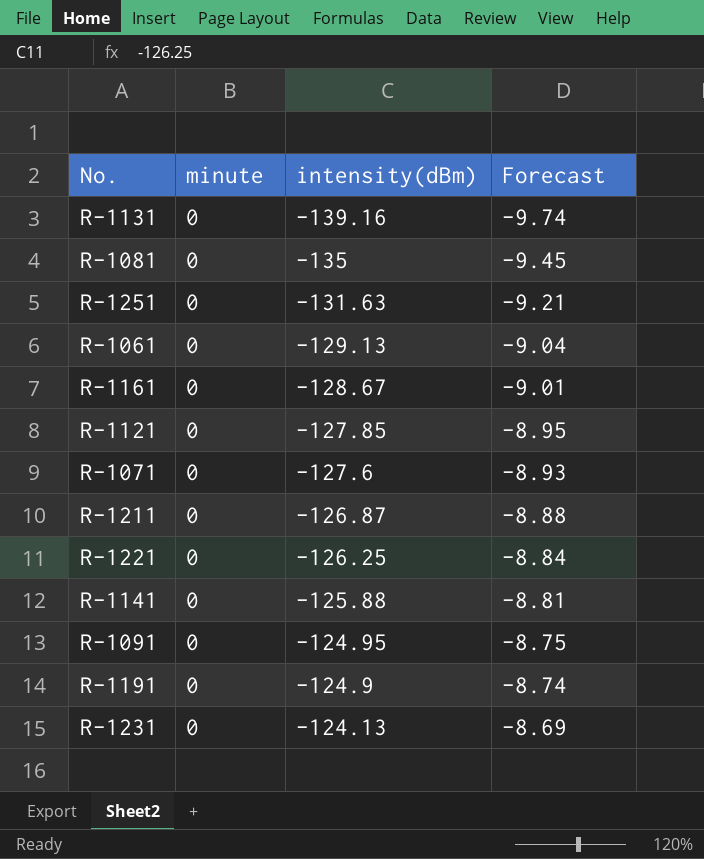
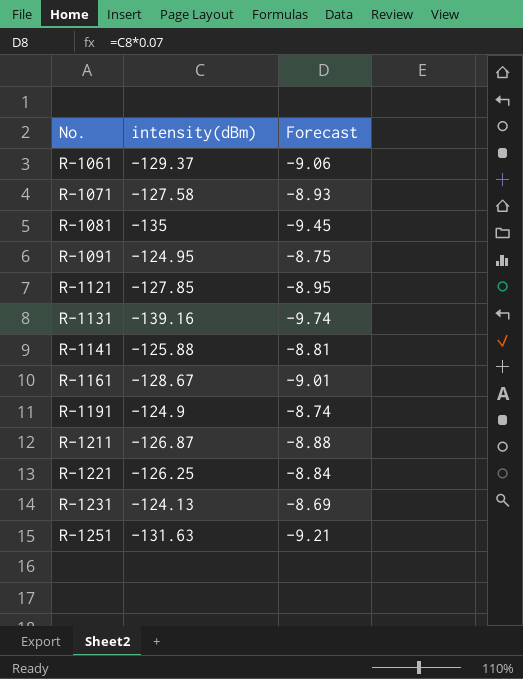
row order: intensity(dBm) ascending -> No. ascending
column minute | position: 2 -> none
R-1061 | intensity(dBm): -129.13 -> -129.37
R-1061 | Forecast: -9.04 -> -9.06
R-1071 | intensity(dBm): -127.6 -> -127.58

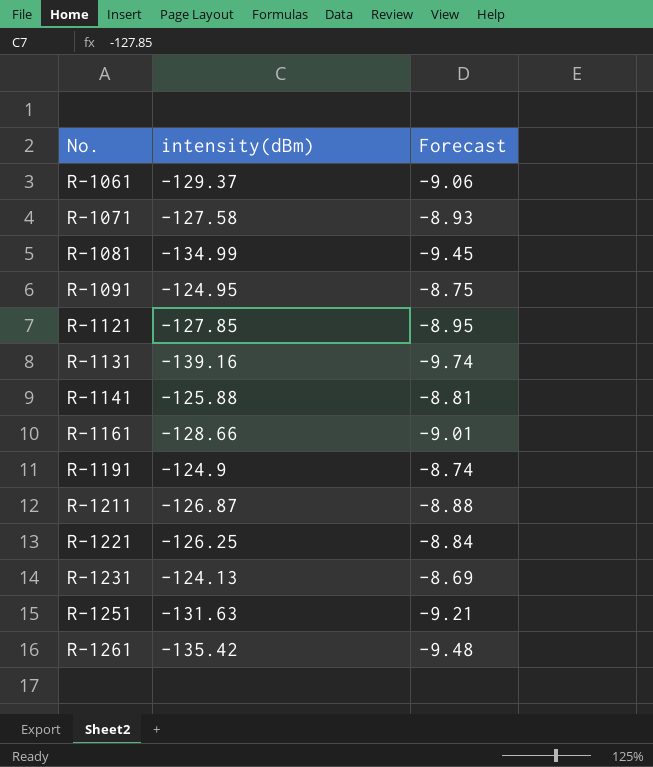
R-1081 | intensity(dBm): -135 -> -134.99
R-1161 | intensity(dBm): -128.67 -> -128.66
row R-1261: none -> -135.42 | -9.48

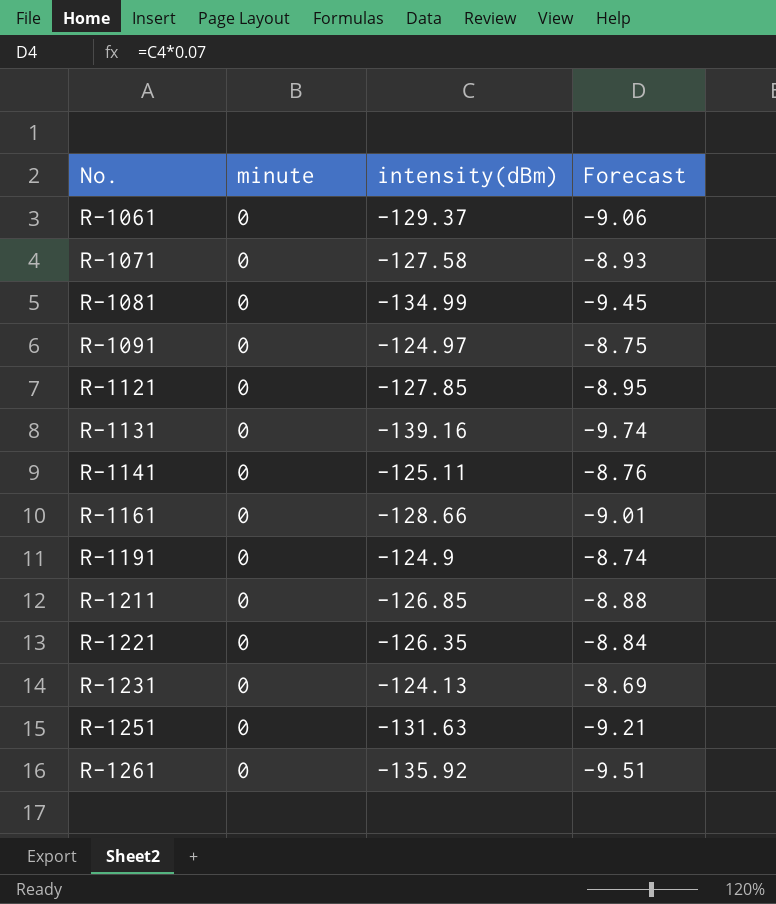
column minute | position: none -> 2
R-1091 | intensity(dBm): -124.95 -> -124.97
R-1141 | intensity(dBm): -125.88 -> -125.11
R-1141 | Forecast: -8.81 -> -8.76
R-1211 | intensity(dBm): -126.87 -> -126.85
R-1221 | intensity(dBm): -126.25 -> -126.35
R-1261 | intensity(dBm): -135.42 -> -135.92
R-1261 | Forecast: -9.48 -> -9.51

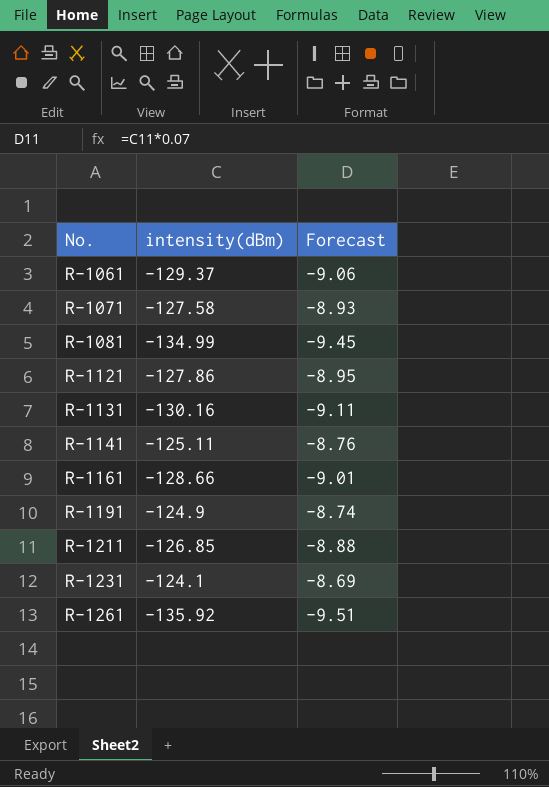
column minute | position: 2 -> none
row R-1091: 0 | -124.97 | -8.75 -> none
row R-1221: 0 | -126.35 | -8.84 -> none
row R-1251: 0 | -131.63 | -9.21 -> none
R-1121 | intensity(dBm): -127.85 -> -127.86
R-1131 | intensity(dBm): -139.16 -> -130.16
R-1131 | Forecast: -9.74 -> -9.11
R-1231 | intensity(dBm): -124.13 -> -124.1

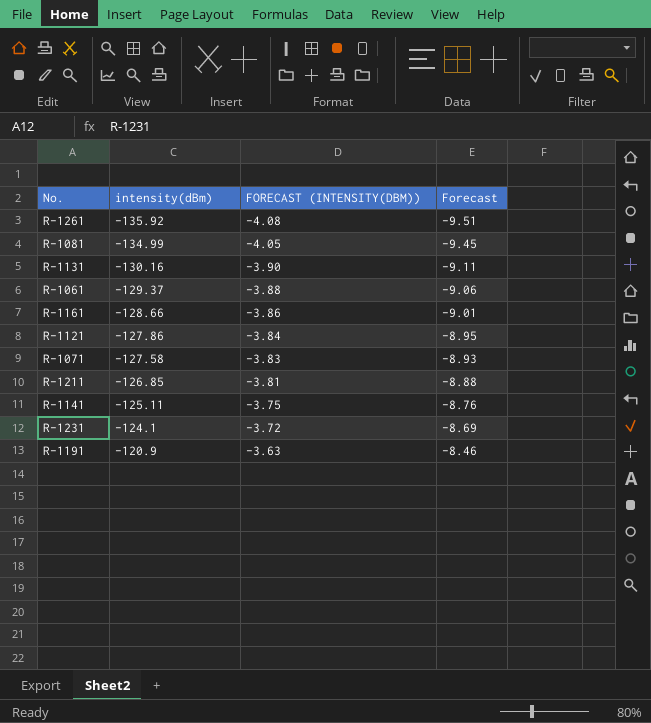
row order: No. ascending -> intensity(dBm) ascending
column FORECAST (INTENSITY(DBM)) | formula: none -> [intensity(dBm)] * 0.03
R-1191 | intensity(dBm): -124.9 -> -120.9
R-1191 | Forecast: -8.74 -> -8.46

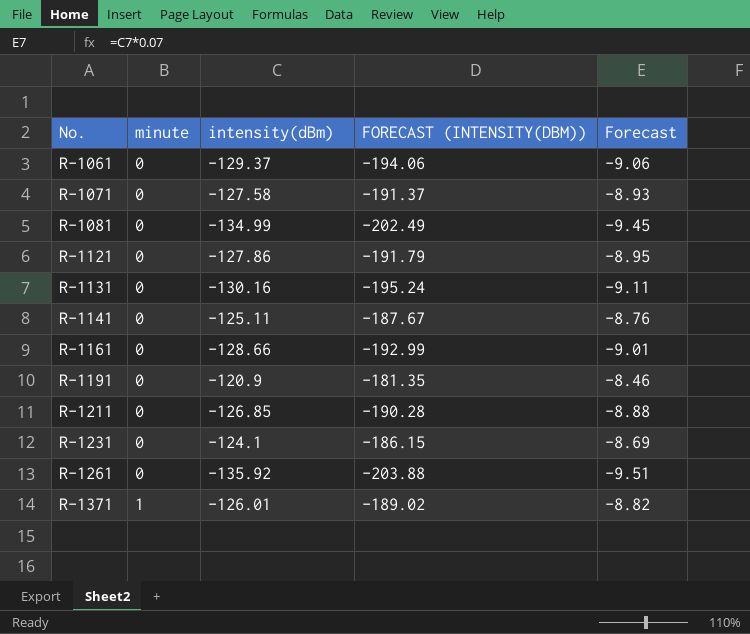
row order: intensity(dBm) ascending -> No. ascending
column minute | position: none -> 2
column FORECAST (INTENSITY(DBM)) | formula: [intensity(dBm)] * 0.03 -> [intensity(dBm)] * 1.5
row R-1371: none -> 1 | -126.01 | -189.02 | -8.82

